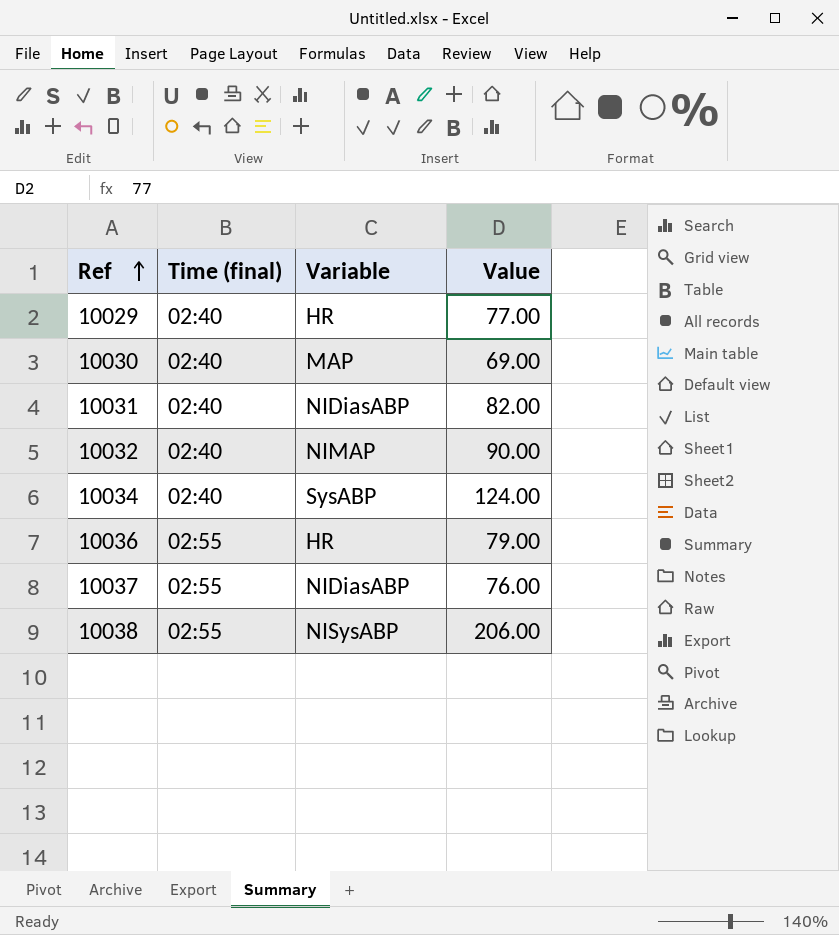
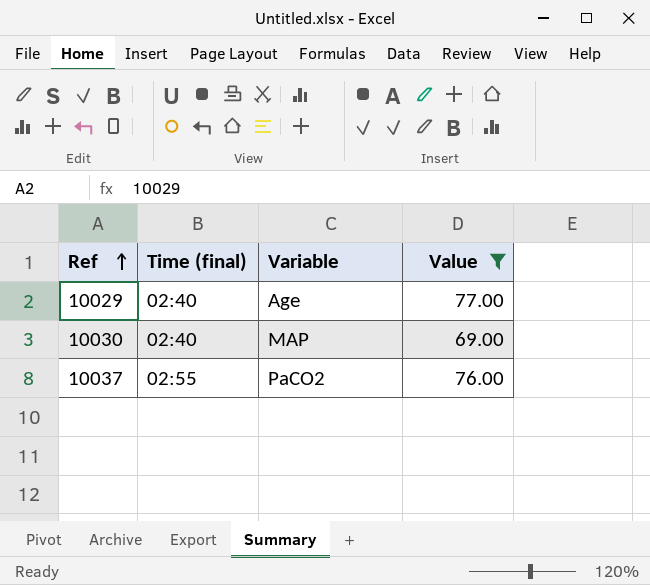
filter: none -> Value <= 77.00
10029 | Variable: HR -> Age
10037 | Variable: NIDiasABP -> PaCO2

